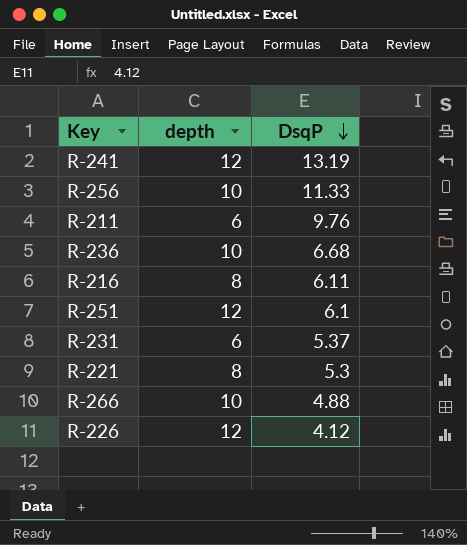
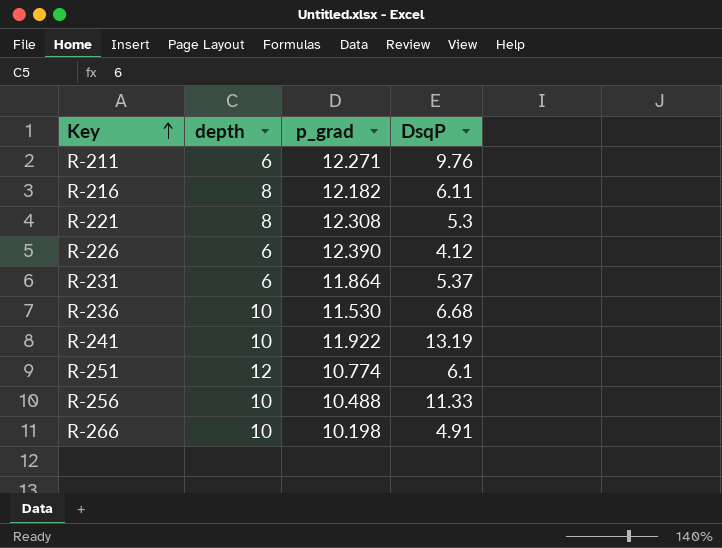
row order: DsqP descending -> Key ascending
column p_grad | position: none -> 3
R-226 | depth: 12 -> 6
R-241 | depth: 12 -> 10
R-266 | DsqP: 4.88 -> 4.91

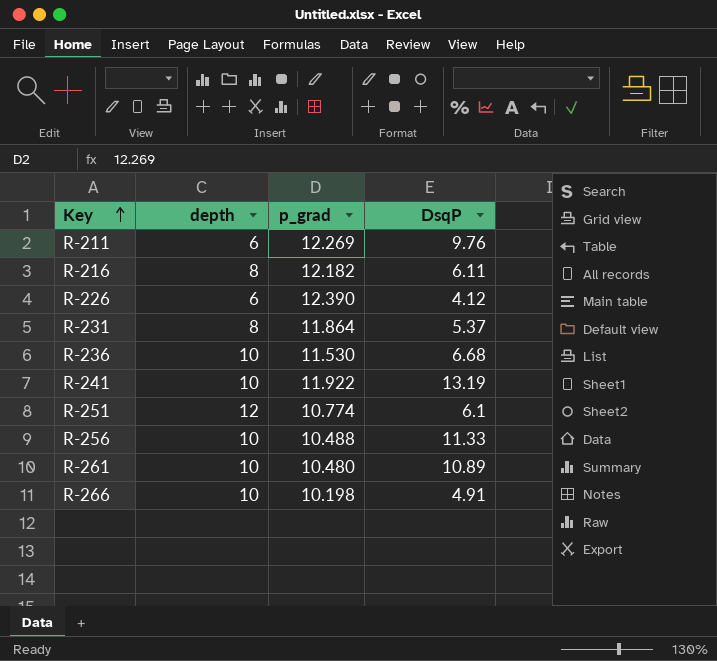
row R-221: 8 | 12.308 | 5.3 -> none
R-211 | p_grad: 12.271 -> 12.269
R-231 | depth: 6 -> 8
row R-261: none -> 10 | 10.480 | 10.89

